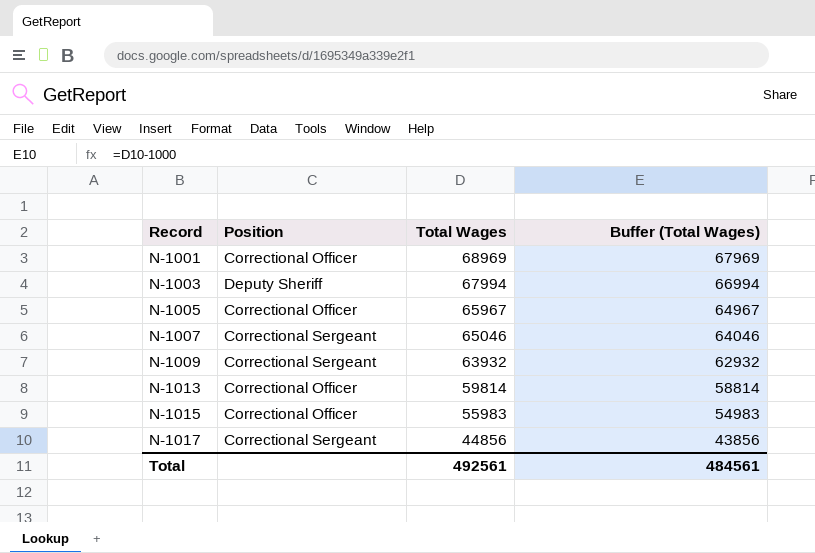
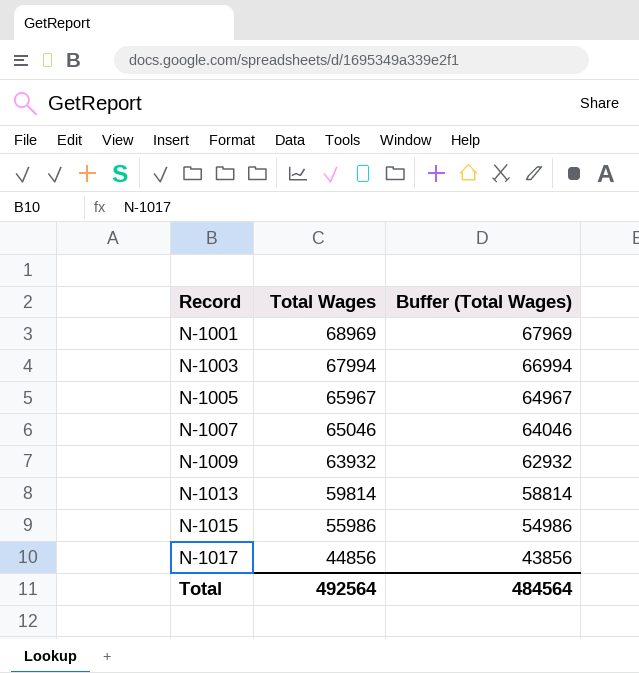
column Position | position: 2 -> none
N-1015 | Total Wages: 55983 -> 55986
N-1015 | Buffer (Total Wages): 54983 -> 54986
Total | Total Wages: 492561 -> 492564
Total | Buffer (Total Wages): 484561 -> 484564

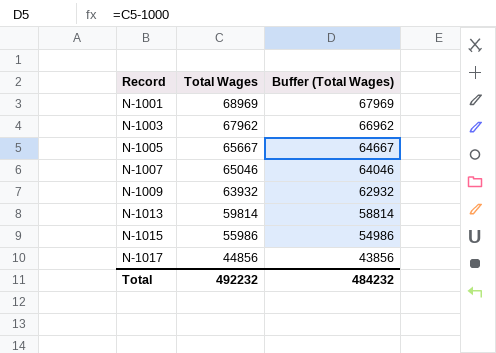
N-1003 | Total Wages: 67994 -> 67962
N-1003 | Buffer (Total Wages): 66994 -> 66962
N-1005 | Total Wages: 65967 -> 65667
N-1005 | Buffer (Total Wages): 64967 -> 64667
Total | Total Wages: 492564 -> 492232
Total | Buffer (Total Wages): 484564 -> 484232

